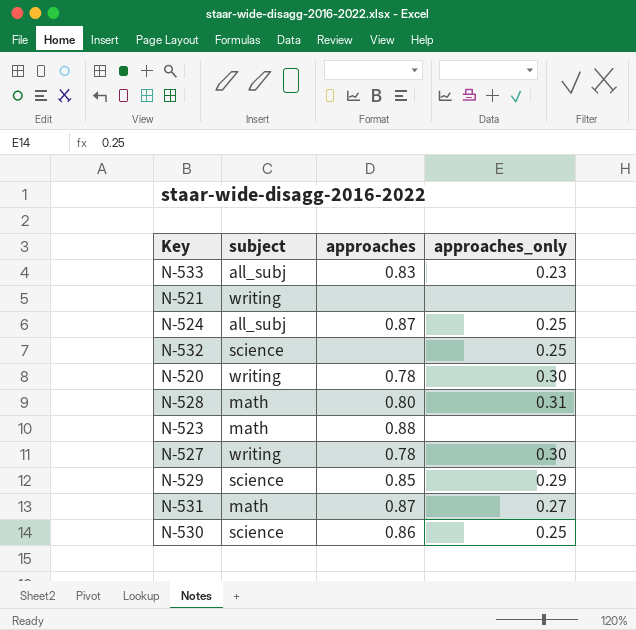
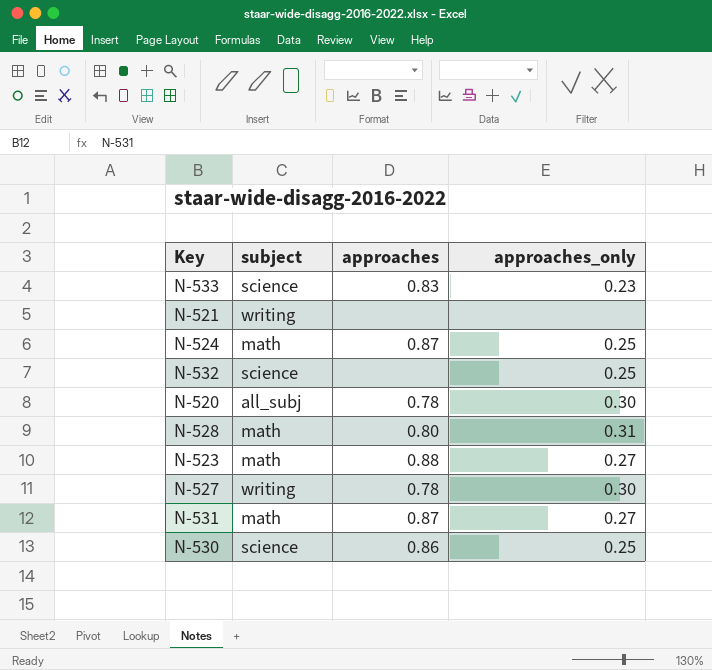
row N-529: science | 0.85 | 0.29 -> none
N-533 | subject: all_subj -> science
N-524 | subject: all_subj -> math
N-520 | subject: writing -> all_subj
N-523 | approaches_only: none -> 0.27

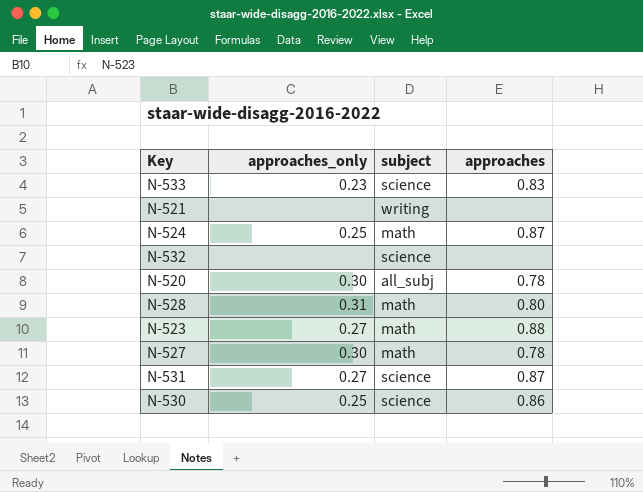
column approaches_only | position: 4 -> 2
N-532 | approaches_only: 0.25 -> none
N-527 | subject: writing -> math
N-531 | subject: math -> science

